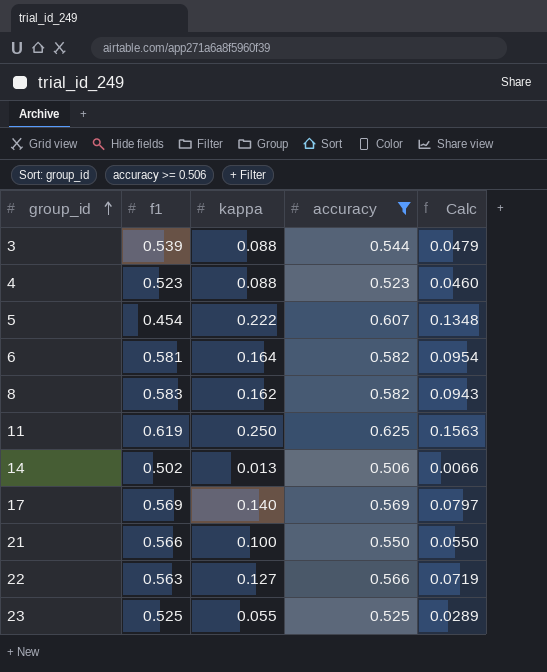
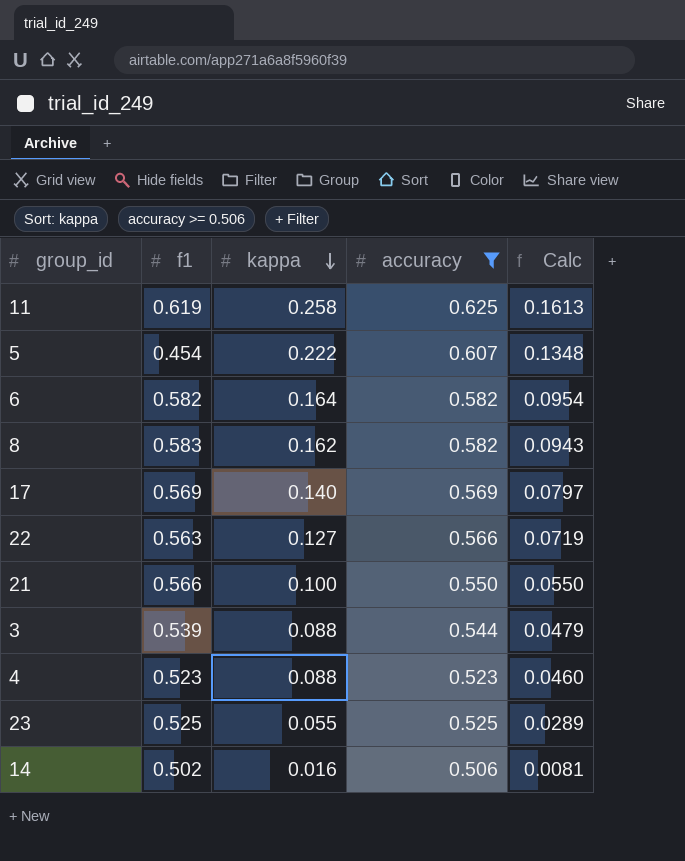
row order: group_id ascending -> kappa descending
11 | kappa: 0.250 -> 0.258
11 | Calc: 0.1563 -> 0.1613
6 | f1: 0.581 -> 0.582
14 | kappa: 0.013 -> 0.016
14 | Calc: 0.0066 -> 0.0081

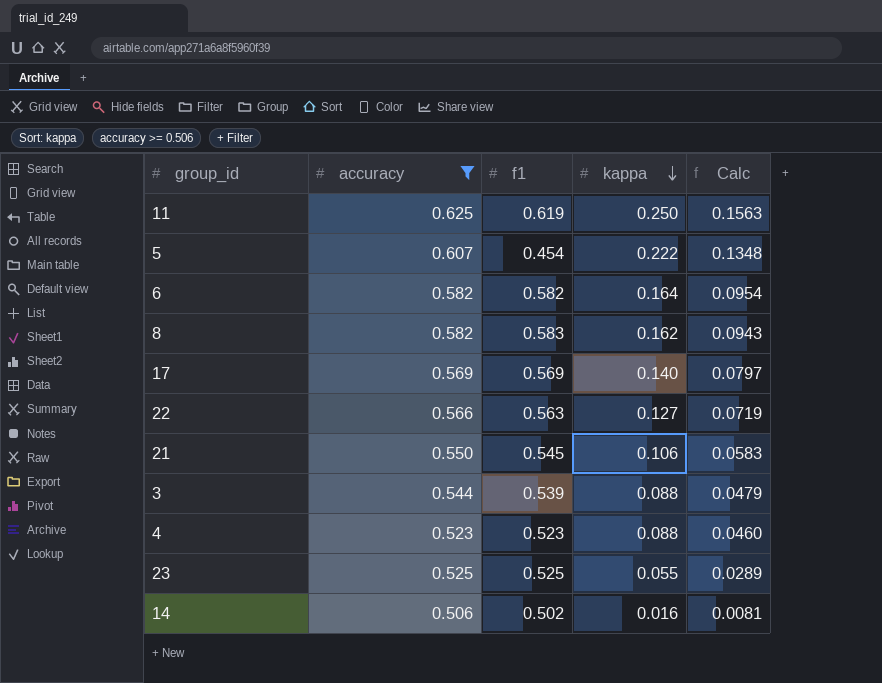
column accuracy | position: 4 -> 2
11 | kappa: 0.258 -> 0.250
11 | Calc: 0.1613 -> 0.1563
21 | f1: 0.566 -> 0.545
21 | kappa: 0.100 -> 0.106
21 | Calc: 0.0550 -> 0.0583

